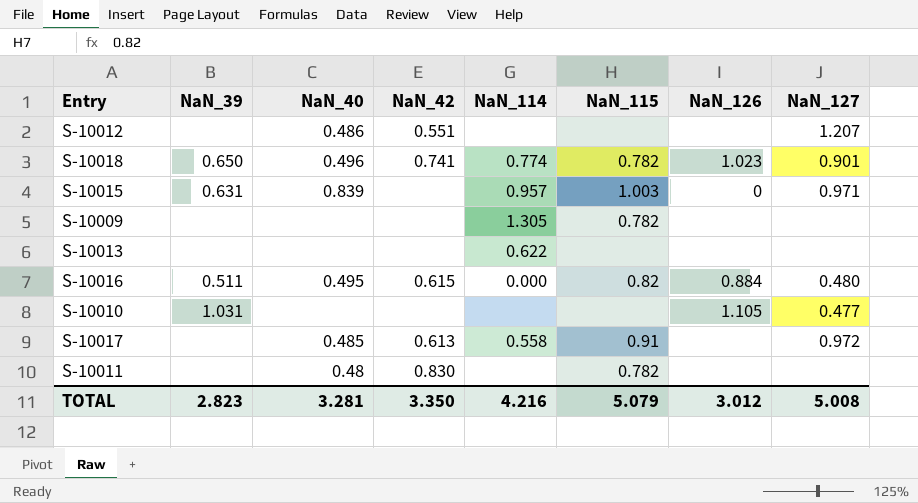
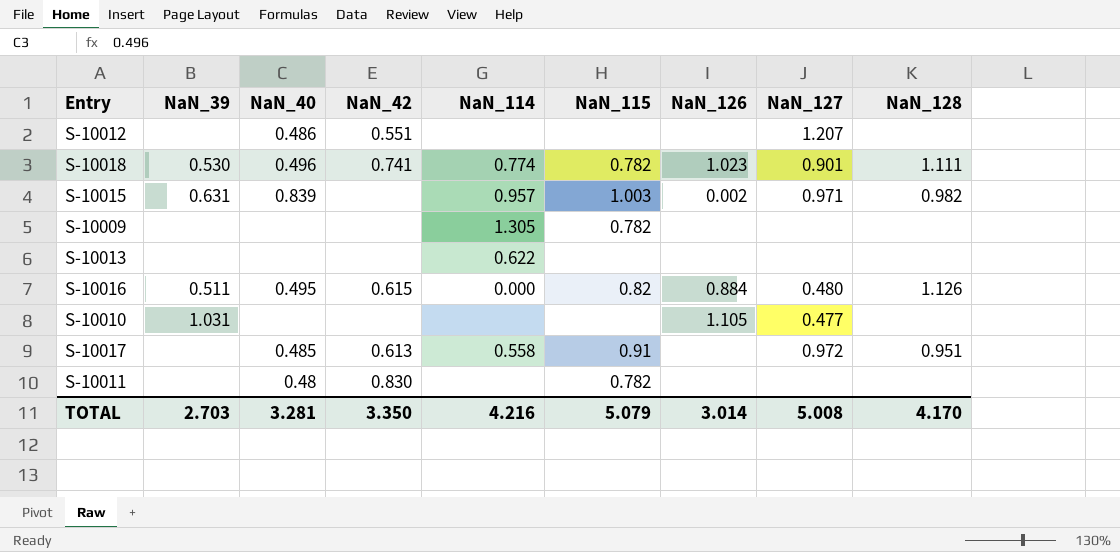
column NaN_128 | position: none -> 9
S-10018 | NaN_39: 0.650 -> 0.530
S-10015 | NaN_126: 0 -> 0.002
TOTAL | NaN_39: 2.823 -> 2.703
TOTAL | NaN_126: 3.012 -> 3.014

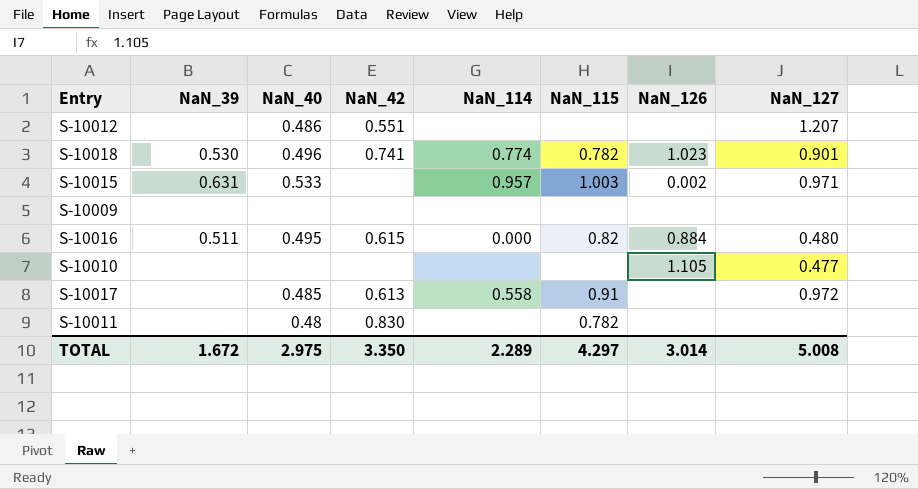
column NaN_128 | position: 9 -> none
row S-10013: none | none | none | 0.622 | none | none | none | none -> none
S-10015 | NaN_40: 0.839 -> 0.533
S-10009 | NaN_114: 1.305 -> none
S-10009 | NaN_115: 0.782 -> none
S-10010 | NaN_39: 1.031 -> none
TOTAL | NaN_39: 2.703 -> 1.672
TOTAL | NaN_40: 3.281 -> 2.975
TOTAL | NaN_114: 4.216 -> 2.289
TOTAL | NaN_115: 5.079 -> 4.297

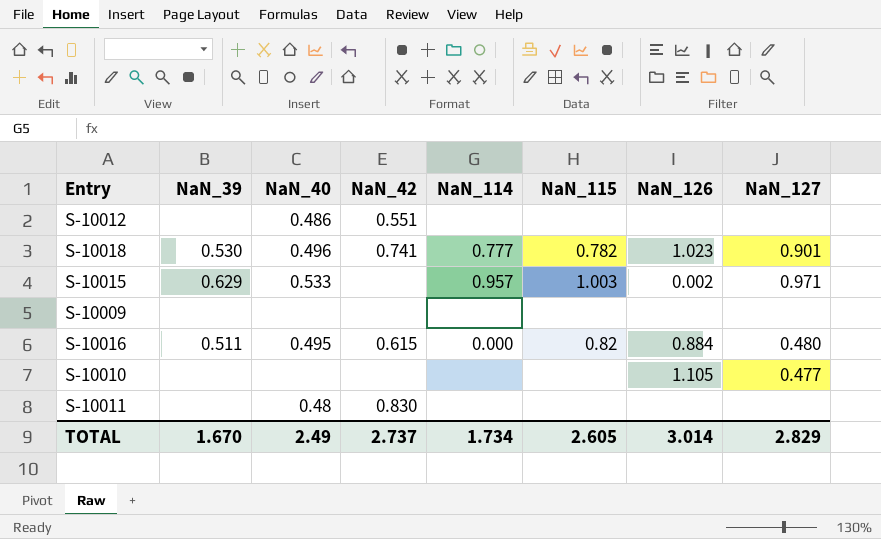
row S-10017: none | 0.485 | 0.613 | 0.558 | 0.91 | none | 0.972 -> none
S-10012 | NaN_127: 1.207 -> none
S-10018 | NaN_114: 0.774 -> 0.777
S-10015 | NaN_39: 0.631 -> 0.629
S-10011 | NaN_115: 0.782 -> none
TOTAL | NaN_39: 1.672 -> 1.670
TOTAL | NaN_40: 2.975 -> 2.49
TOTAL | NaN_42: 3.350 -> 2.737
TOTAL | NaN_114: 2.289 -> 1.734
TOTAL | NaN_115: 4.297 -> 2.605
TOTAL | NaN_127: 5.008 -> 2.829

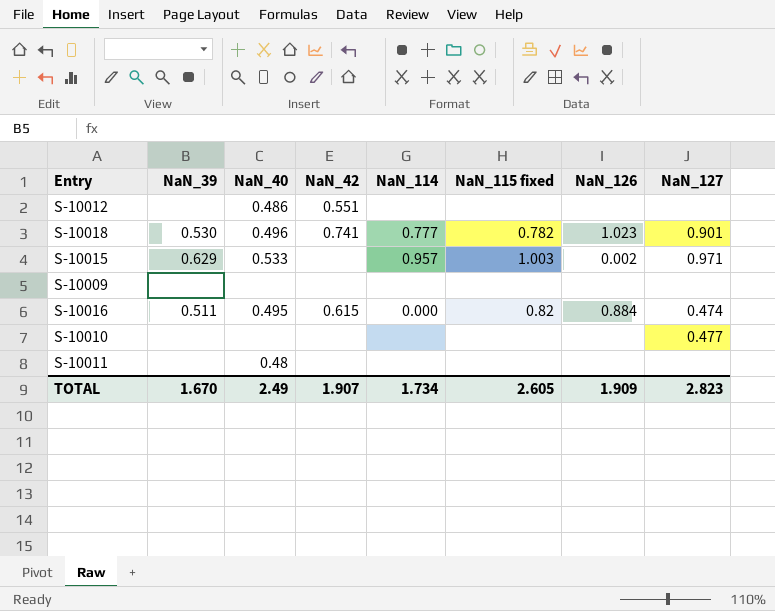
column name: NaN_115 -> NaN_115 fixed
S-10016 | NaN_127: 0.480 -> 0.474
S-10010 | NaN_126: 1.105 -> none
S-10011 | NaN_42: 0.830 -> none
TOTAL | NaN_42: 2.737 -> 1.907
TOTAL | NaN_126: 3.014 -> 1.909
TOTAL | NaN_127: 2.829 -> 2.823

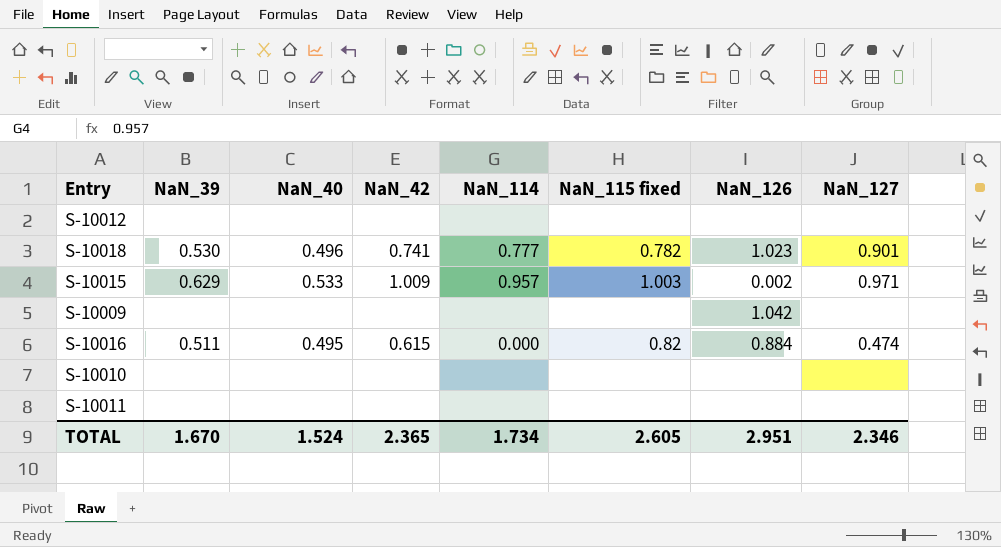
S-10012 | NaN_40: 0.486 -> none
S-10012 | NaN_42: 0.551 -> none
S-10015 | NaN_42: none -> 1.009
S-10009 | NaN_126: none -> 1.042
S-10010 | NaN_127: 0.477 -> none
S-10011 | NaN_40: 0.48 -> none
TOTAL | NaN_40: 2.49 -> 1.524
TOTAL | NaN_42: 1.907 -> 2.365
TOTAL | NaN_126: 1.909 -> 2.951
TOTAL | NaN_127: 2.823 -> 2.346

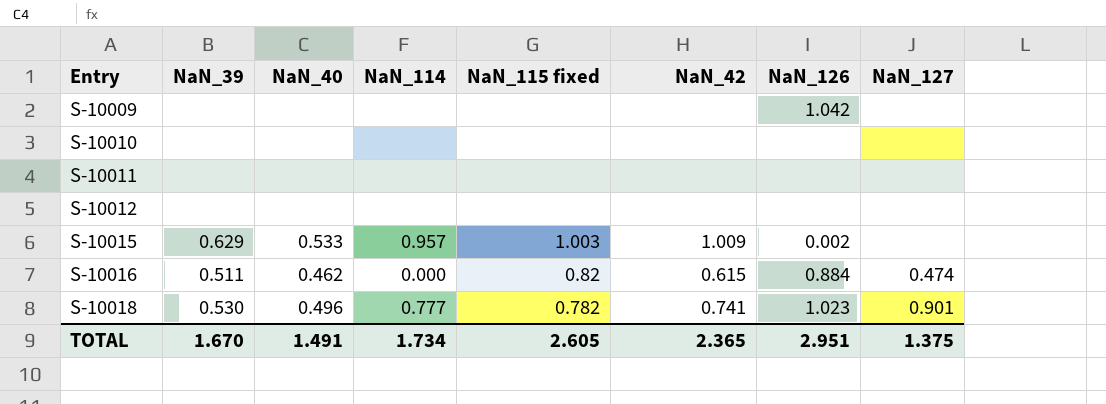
row order: none -> Entry ascending
column NaN_42 | position: 4 -> 6
S-10015 | NaN_127: 0.971 -> none
S-10016 | NaN_40: 0.495 -> 0.462
TOTAL | NaN_40: 1.524 -> 1.491
TOTAL | NaN_127: 2.346 -> 1.375

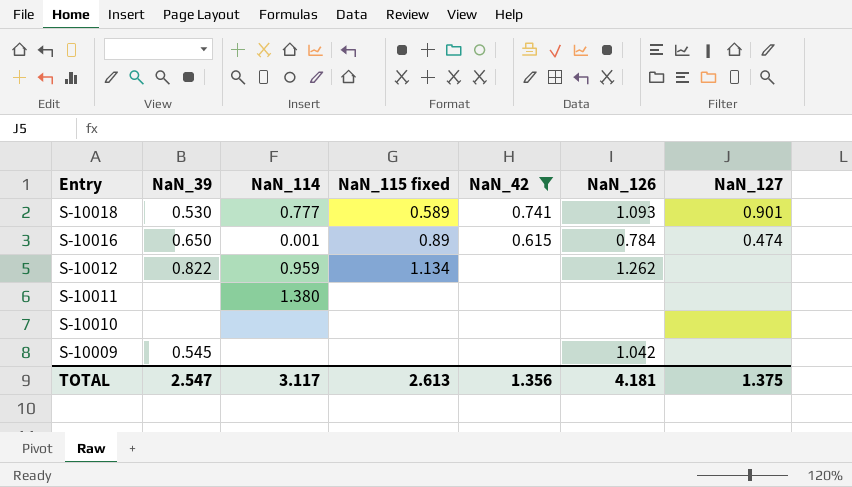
filter: none -> NaN_42 != 1.009
row order: Entry ascending -> Entry descending
column NaN_40 | position: 3 -> none
S-10018 | NaN_115 fixed: 0.782 -> 0.589
S-10018 | NaN_126: 1.023 -> 1.093
S-10016 | NaN_39: 0.511 -> 0.650
S-10016 | NaN_114: 0.000 -> 0.001
S-10016 | NaN_115 fixed: 0.82 -> 0.89
S-10016 | NaN_126: 0.884 -> 0.784
S-10012 | NaN_39: none -> 0.822
S-10012 | NaN_114: none -> 0.959
S-10012 | NaN_115 fixed: none -> 1.134
S-10012 | NaN_126: none -> 1.262
S-10011 | NaN_114: none -> 1.380
S-10009 | NaN_39: none -> 0.545
TOTAL | NaN_39: 1.670 -> 2.547
TOTAL | NaN_114: 1.734 -> 3.117
TOTAL | NaN_115 fixed: 2.605 -> 2.613
TOTAL | NaN_42: 2.365 -> 1.356
TOTAL | NaN_126: 2.951 -> 4.181

